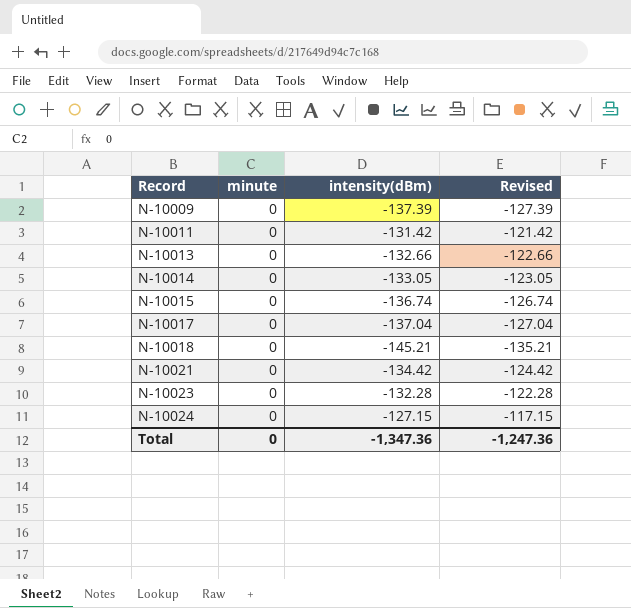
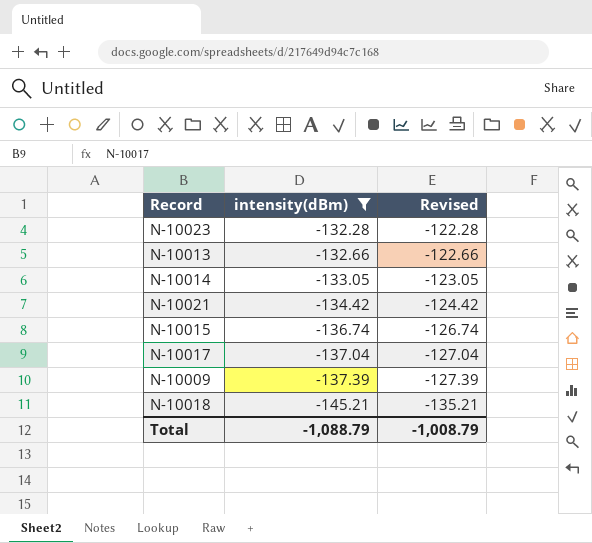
filter: none -> intensity(dBm) <= -132.28
row order: Record ascending -> intensity(dBm) descending
column minute | position: 2 -> none
Total | intensity(dBm): -1,347.36 -> -1,088.79
Total | Revised: -1,247.36 -> -1,008.79

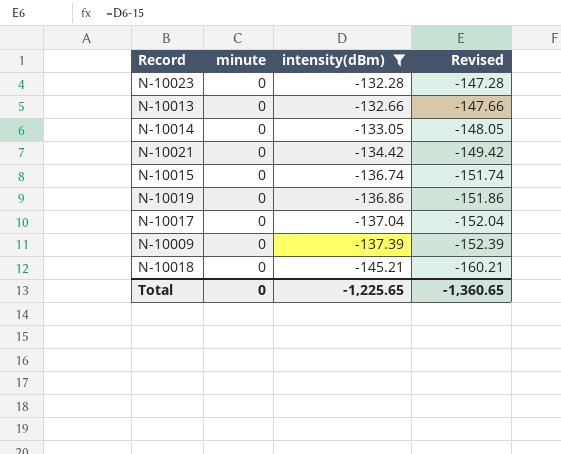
column minute | position: none -> 2
column Revised | formula: [intensity(dBm)] + 10 -> [intensity(dBm)] - 15
row N-10019: none -> 0 | -136.86 | -151.86
Total | intensity(dBm): -1,088.79 -> -1,225.65
Total | Revised: -1,008.79 -> -1,360.65

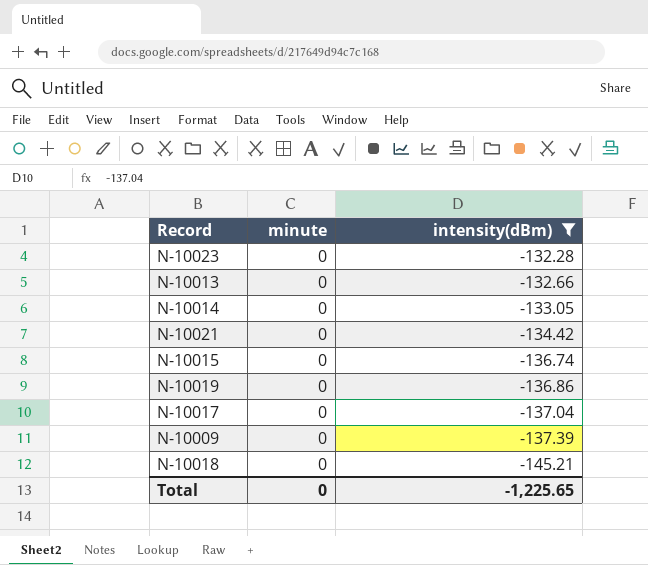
column Revised | formula: [intensity(dBm)] - 15 -> none

